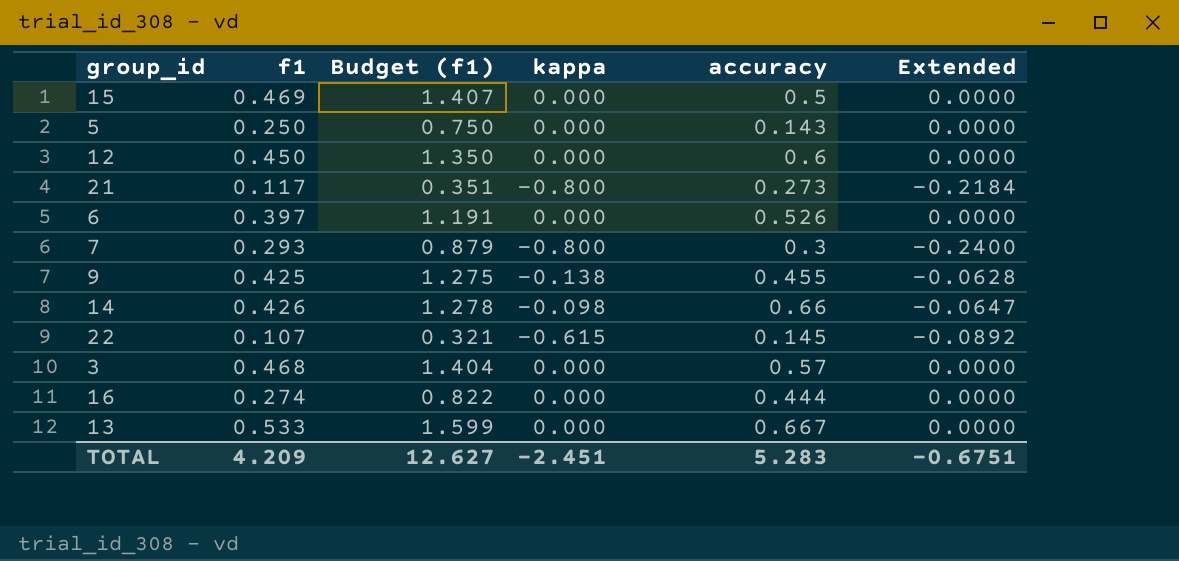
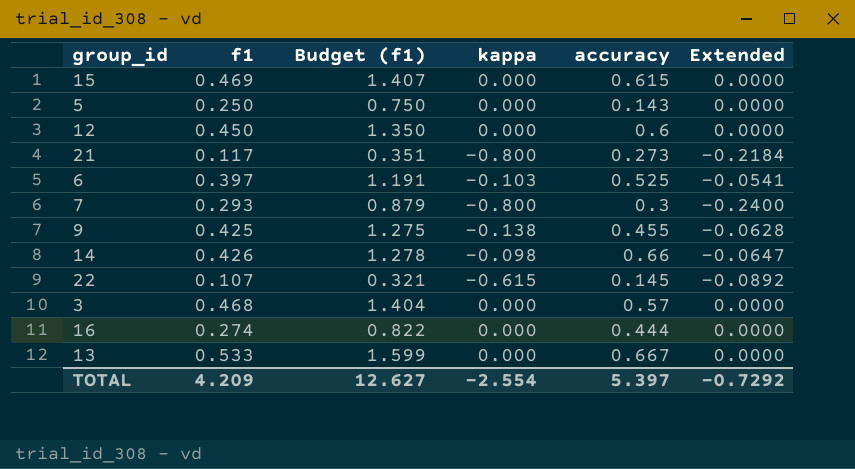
15 | accuracy: 0.5 -> 0.615
6 | kappa: 0.000 -> -0.103
6 | accuracy: 0.526 -> 0.525
6 | Extended: 0.0000 -> -0.0541
TOTAL | kappa: -2.451 -> -2.554
TOTAL | accuracy: 5.283 -> 5.397
TOTAL | Extended: -0.6751 -> -0.7292

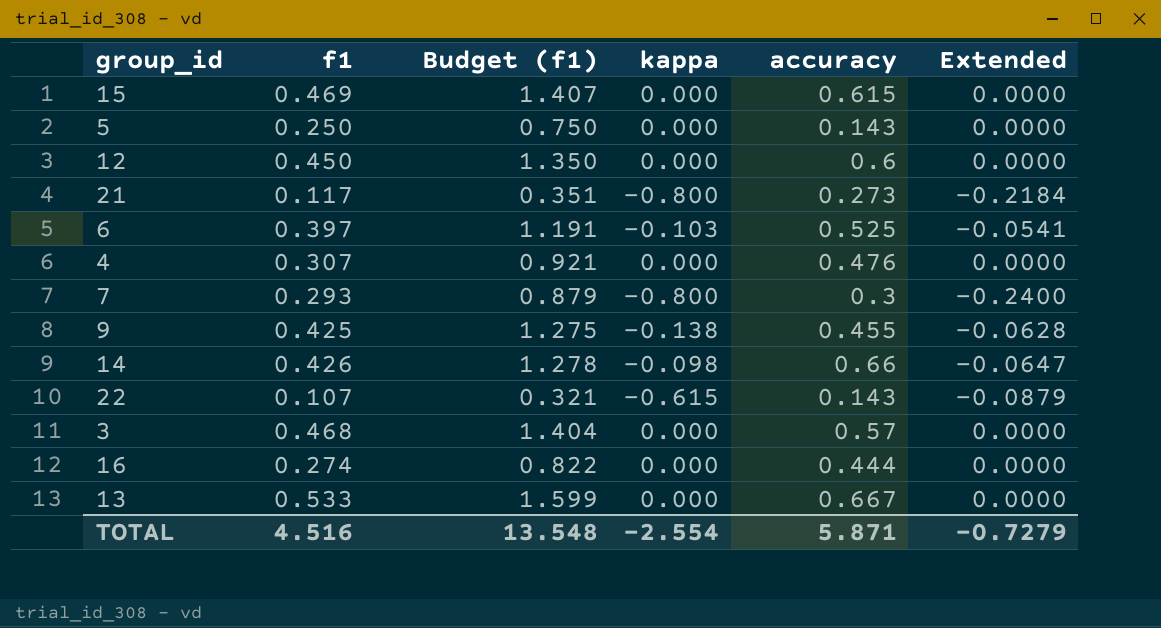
row 4: none -> 0.307 | 0.921 | 0.000 | 0.476 | 0.0000
22 | accuracy: 0.145 -> 0.143
22 | Extended: -0.0892 -> -0.0879
TOTAL | f1: 4.209 -> 4.516
TOTAL | Budget (f1): 12.627 -> 13.548
TOTAL | accuracy: 5.397 -> 5.871
TOTAL | Extended: -0.7292 -> -0.7279

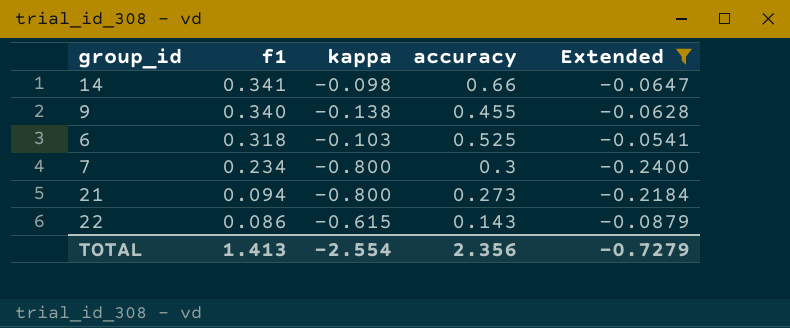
filter: none -> Extended != 0.0000
row order: none -> f1 descending
column Budget (f1) | formula: [f1] * 3 -> none
14 | f1: 0.426 -> 0.341
9 | f1: 0.425 -> 0.340
6 | f1: 0.397 -> 0.318
7 | f1: 0.293 -> 0.234
21 | f1: 0.117 -> 0.094
22 | f1: 0.107 -> 0.086
TOTAL | f1: 4.516 -> 1.413
TOTAL | accuracy: 5.871 -> 2.356

